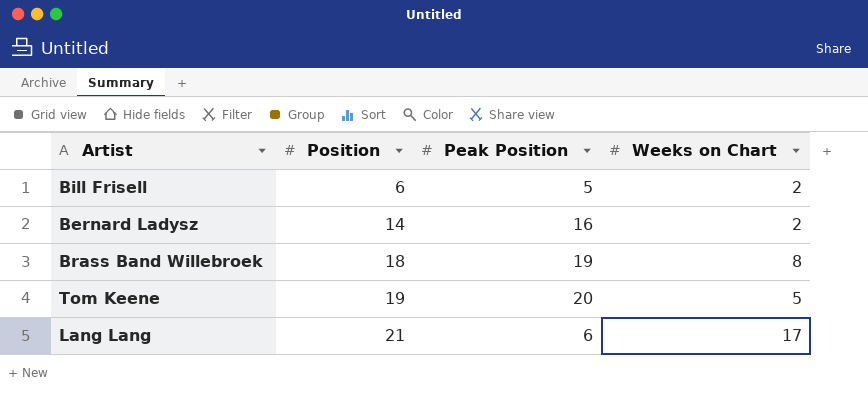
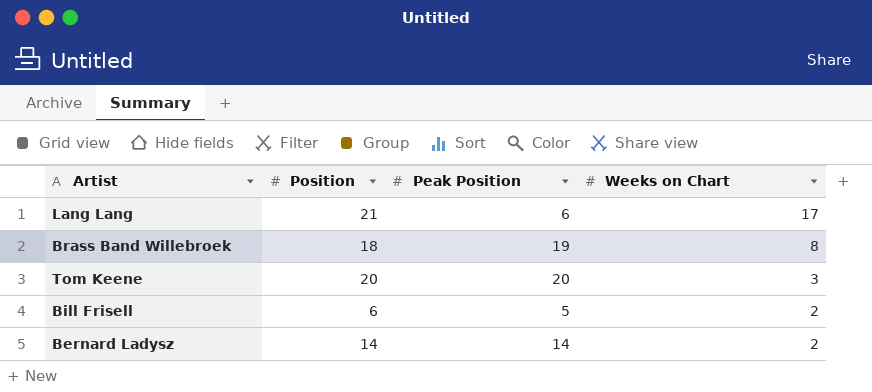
row order: Position ascending -> Weeks on Chart descending
Tom Keene | Position: 19 -> 20
Tom Keene | Weeks on Chart: 5 -> 3
Bernard Ladysz | Peak Position: 16 -> 14

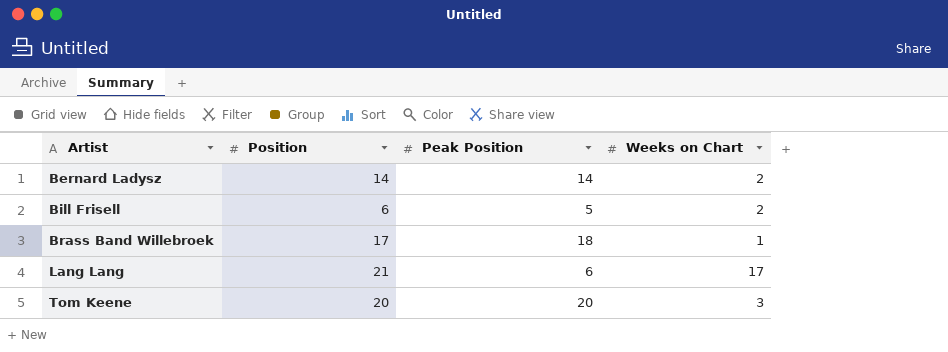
row order: Weeks on Chart descending -> Artist ascending
Brass Band Willebroek | Position: 18 -> 17
Brass Band Willebroek | Peak Position: 19 -> 18
Brass Band Willebroek | Weeks on Chart: 8 -> 1

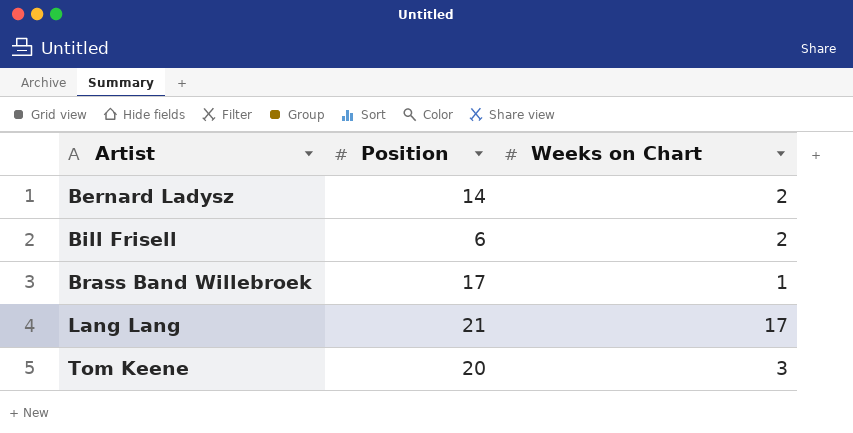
column Peak Position | position: 3 -> none

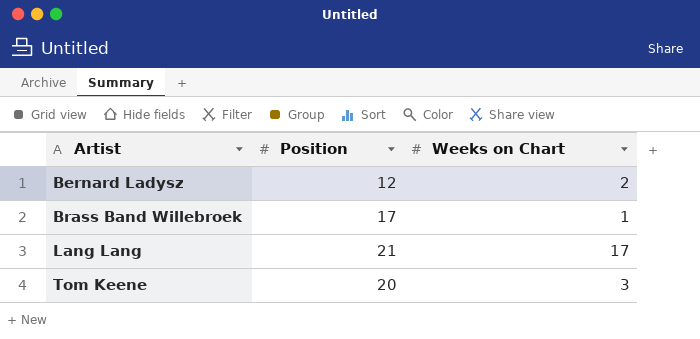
row Bill Frisell: 6 | 2 -> none
Bernard Ladysz | Position: 14 -> 12

